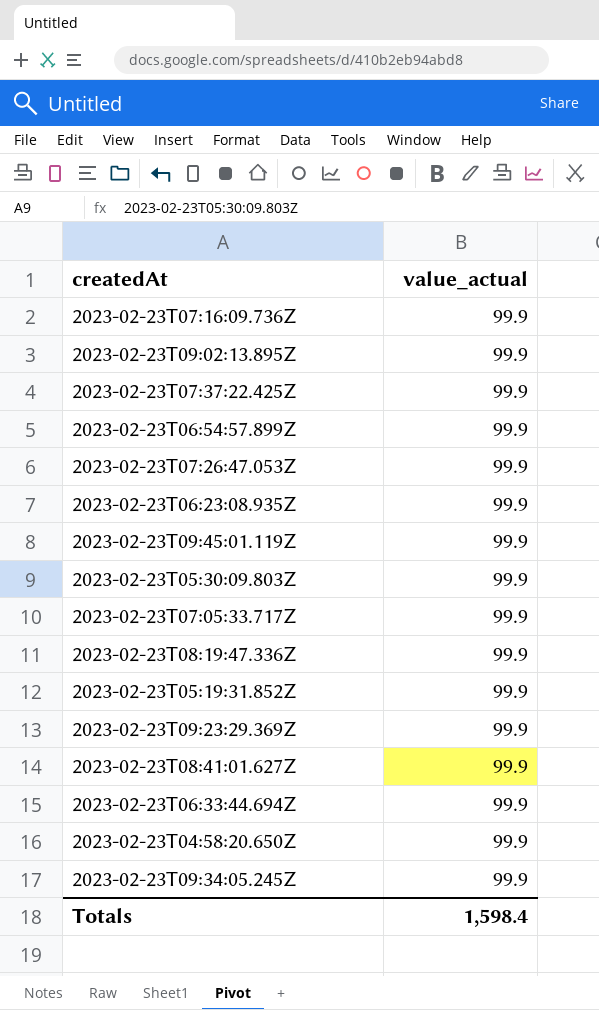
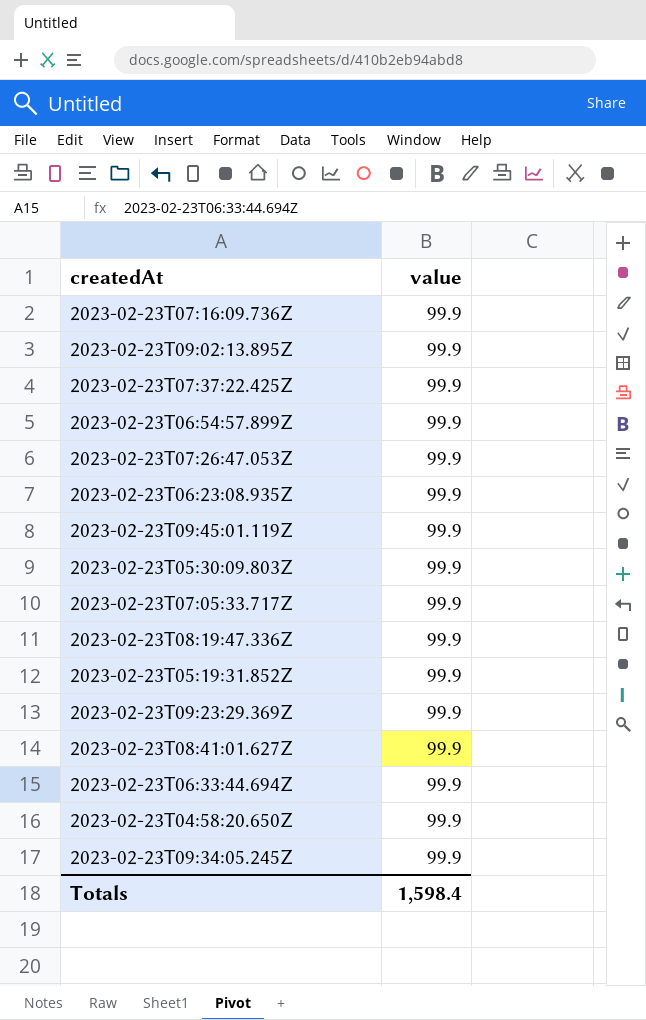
column name: value_actual -> value

